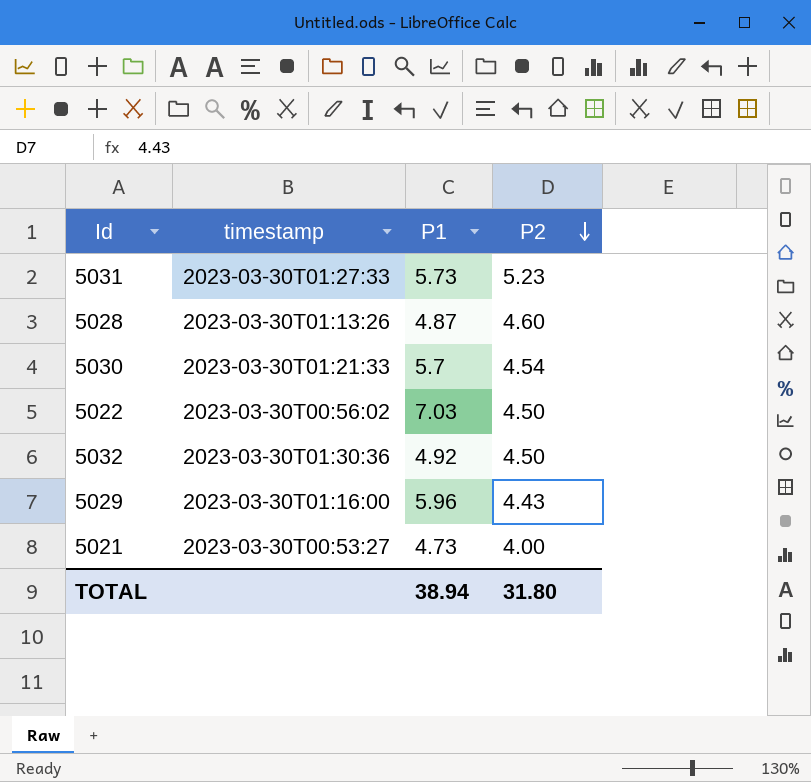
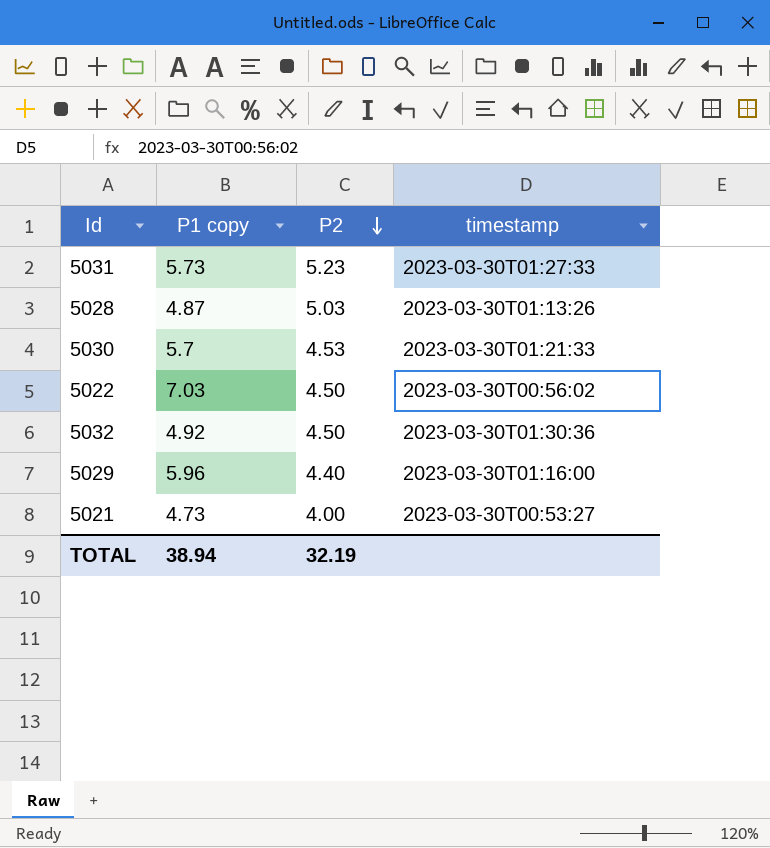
column name: P1 -> P1 copy
column timestamp | position: 2 -> 4
5028 | P2: 4.60 -> 5.03
5030 | P2: 4.54 -> 4.53
5029 | P2: 4.43 -> 4.40
TOTAL | P2: 31.80 -> 32.19

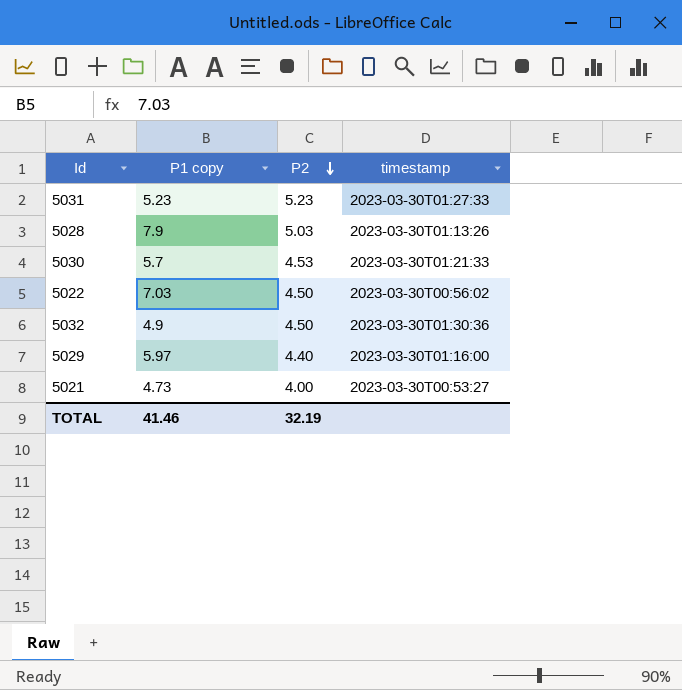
5031 | P1 copy: 5.73 -> 5.23
5028 | P1 copy: 4.87 -> 7.9
5032 | P1 copy: 4.92 -> 4.9
5029 | P1 copy: 5.96 -> 5.97
TOTAL | P1 copy: 38.94 -> 41.46

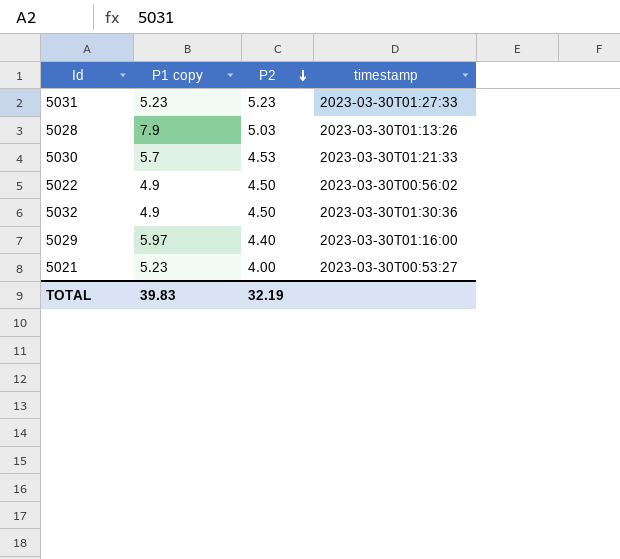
5022 | P1 copy: 7.03 -> 4.9
5021 | P1 copy: 4.73 -> 5.23
TOTAL | P1 copy: 41.46 -> 39.83

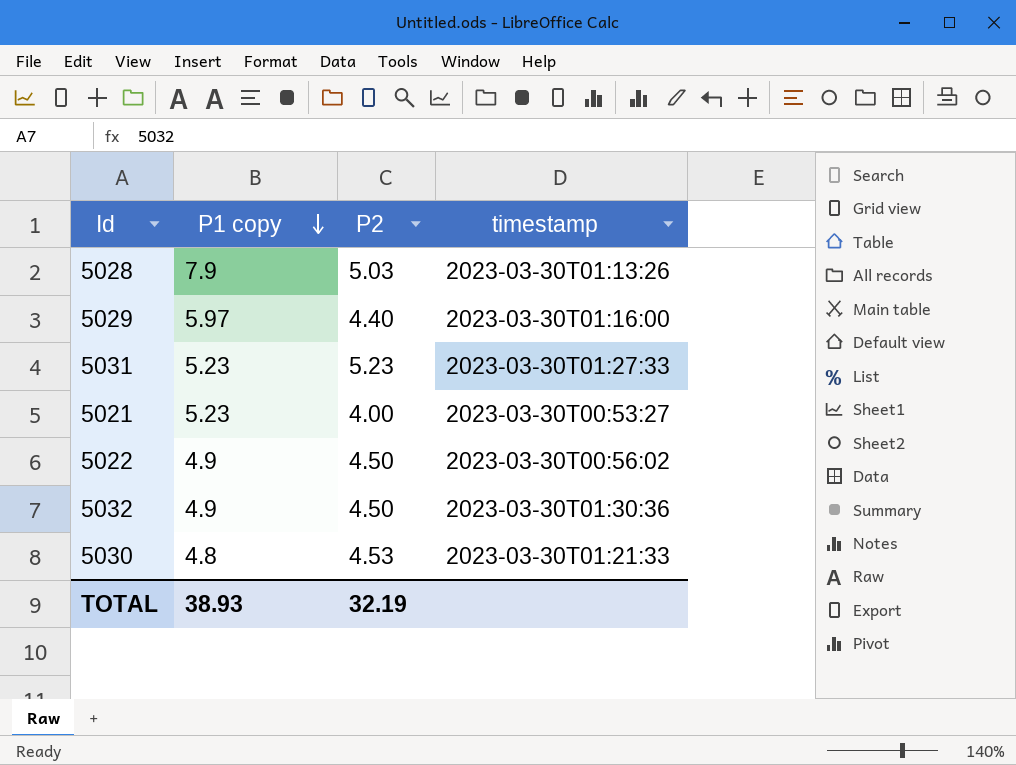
row order: P2 descending -> P1 copy descending
5030 | P1 copy: 5.7 -> 4.8
TOTAL | P1 copy: 39.83 -> 38.93

